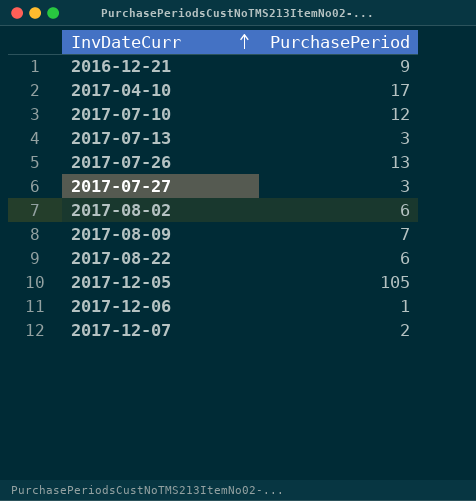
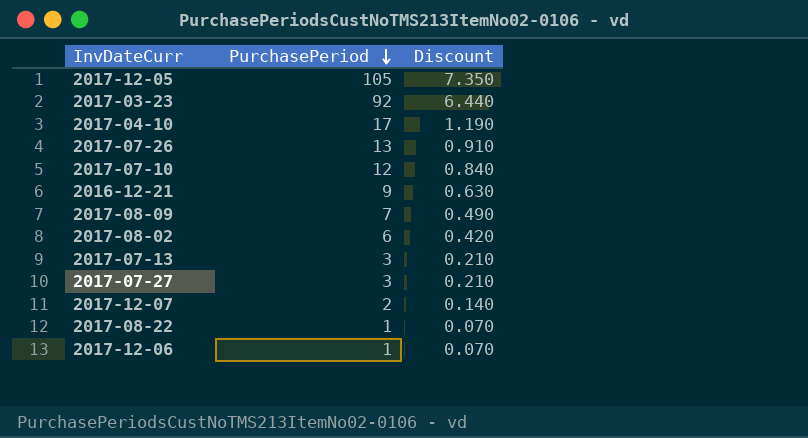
row order: InvDateCurr ascending -> PurchasePeriod descending
column Discount | formula: none -> [PurchasePeriod] * 0.07
row 2017-03-23: none -> 92 | 6.440
2017-08-22 | PurchasePeriod: 6 -> 1

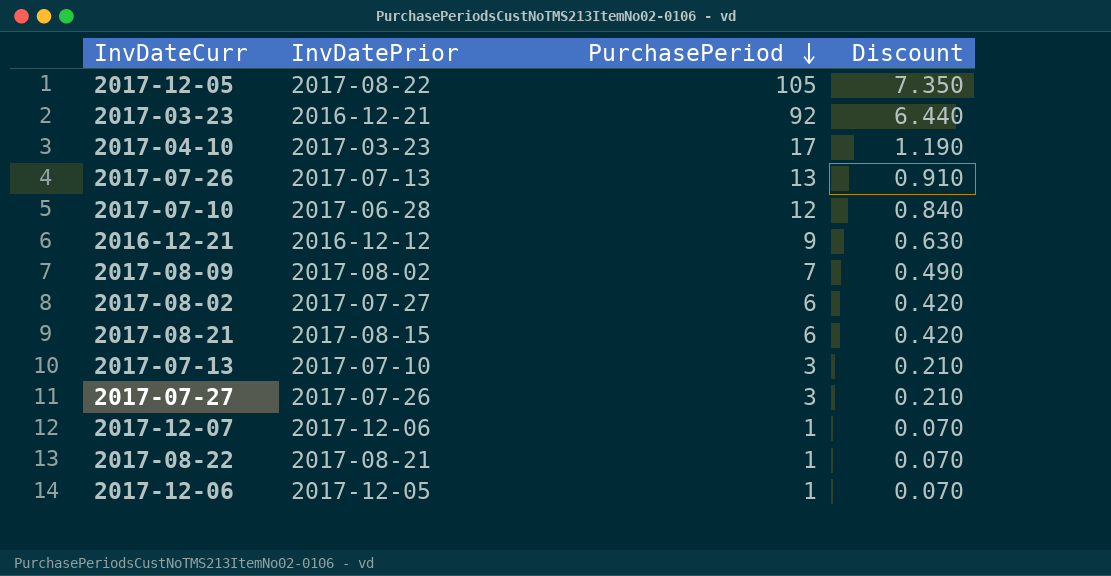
column InvDatePrior | position: none -> 2
row 2017-08-21: none -> 2017-08-15 | 6 | 0.420
2017-12-07 | PurchasePeriod: 2 -> 1
2017-12-07 | Discount: 0.140 -> 0.070

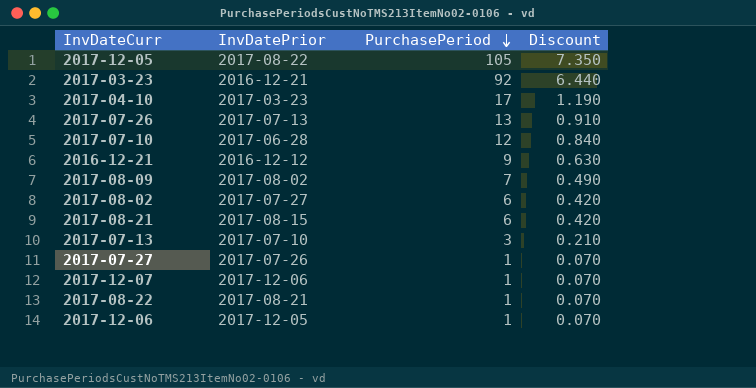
2017-07-27 | PurchasePeriod: 3 -> 1
2017-07-27 | Discount: 0.210 -> 0.070

